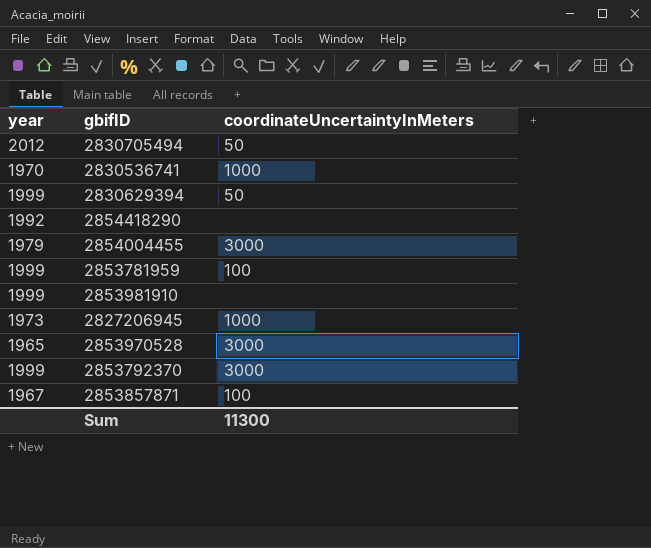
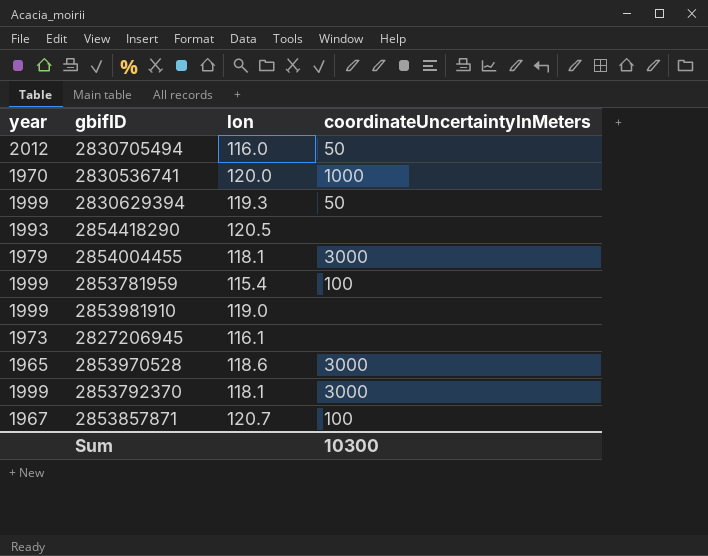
column lon | position: none -> 3
2854418290 | year: 1992 -> 1993
2827206945 | coordinateUncertaintyInMeters: 1000 -> none
Sum | coordinateUncertaintyInMeters: 11300 -> 10300

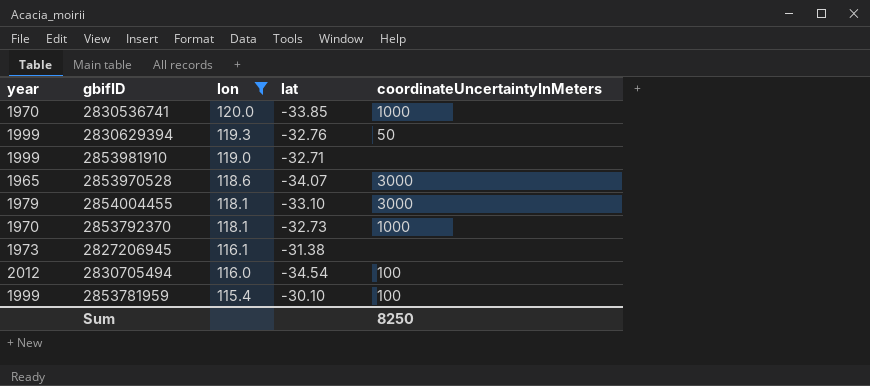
filter: none -> lon <= 120.0
row order: none -> lon descending
column lat | position: none -> 4
2853792370 | year: 1999 -> 1970
2853792370 | coordinateUncertaintyInMeters: 3000 -> 1000
2830705494 | coordinateUncertaintyInMeters: 50 -> 100
Sum | coordinateUncertaintyInMeters: 10300 -> 8250

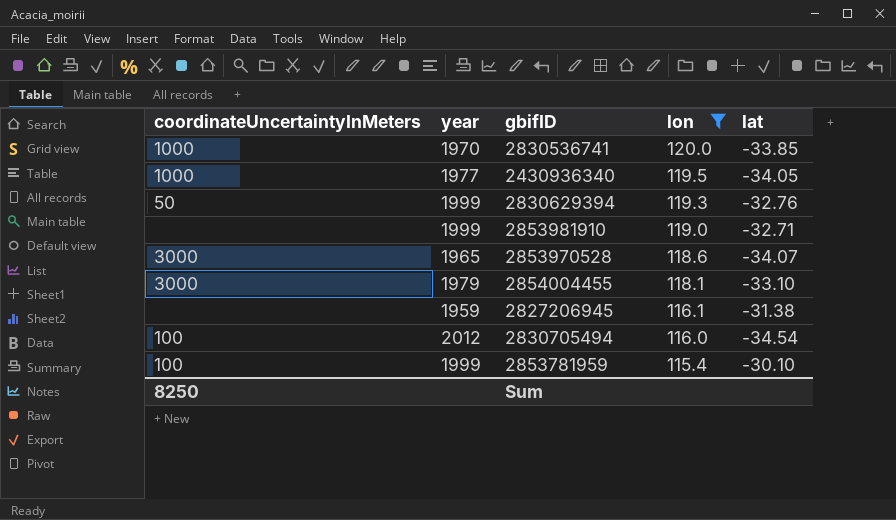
column coordinateUncertaintyInMeters | position: 5 -> 1
row 2853792370: 1970 | 118.1 | -32.73 | 1000 -> none
row 2430936340: none -> 1000 | 1977 | 119.5 | -34.05
2827206945 | year: 1973 -> 1959

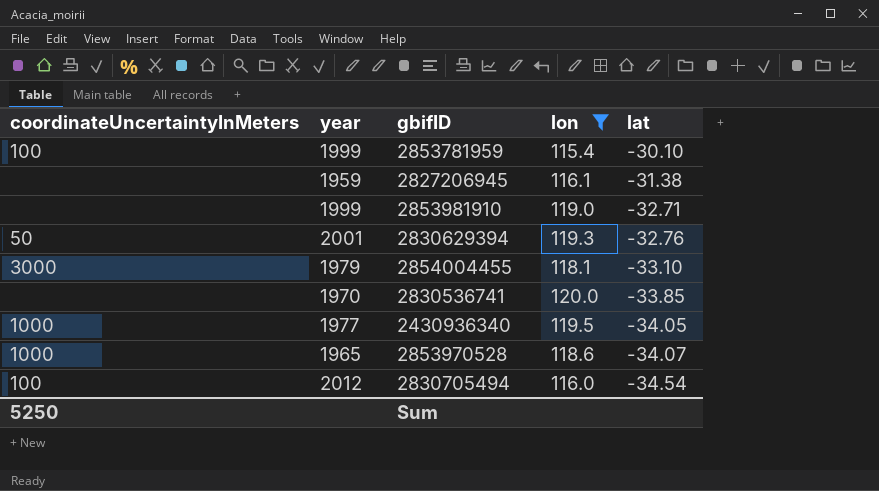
row order: lon descending -> lat descending
2830629394 | year: 1999 -> 2001
2830536741 | coordinateUncertaintyInMeters: 1000 -> none
2853970528 | coordinateUncertaintyInMeters: 3000 -> 1000
Sum | coordinateUncertaintyInMeters: 8250 -> 5250

